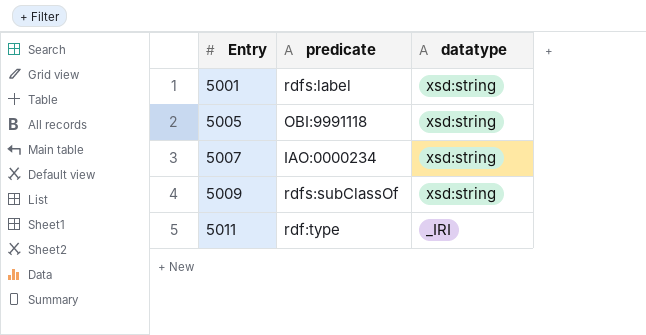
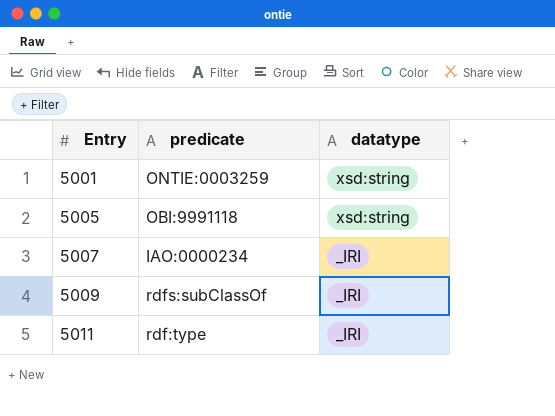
5001 | predicate: rdfs:label -> ONTIE:0003259
5007 | datatype: xsd:string -> _IRI
5009 | datatype: xsd:string -> _IRI

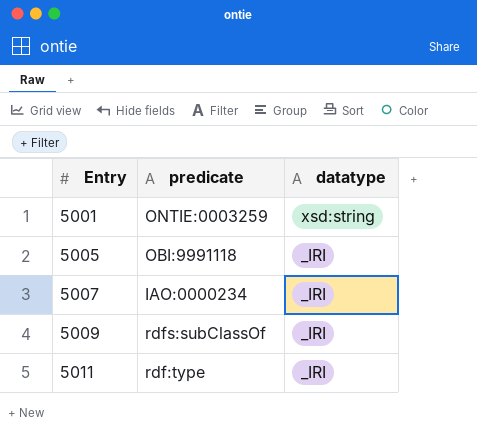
5005 | datatype: xsd:string -> _IRI

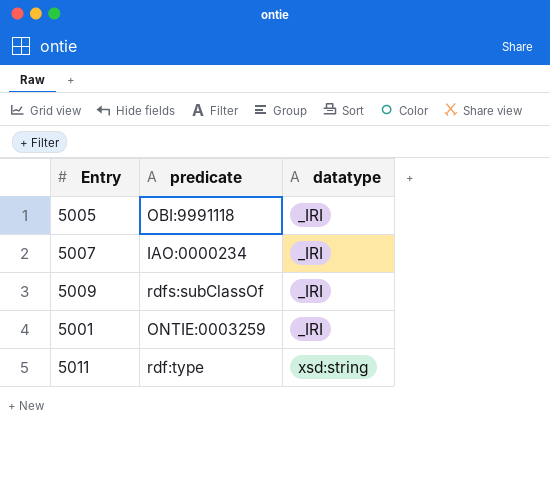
row order: Entry ascending -> datatype ascending
5001 | datatype: xsd:string -> _IRI
5011 | datatype: _IRI -> xsd:string

